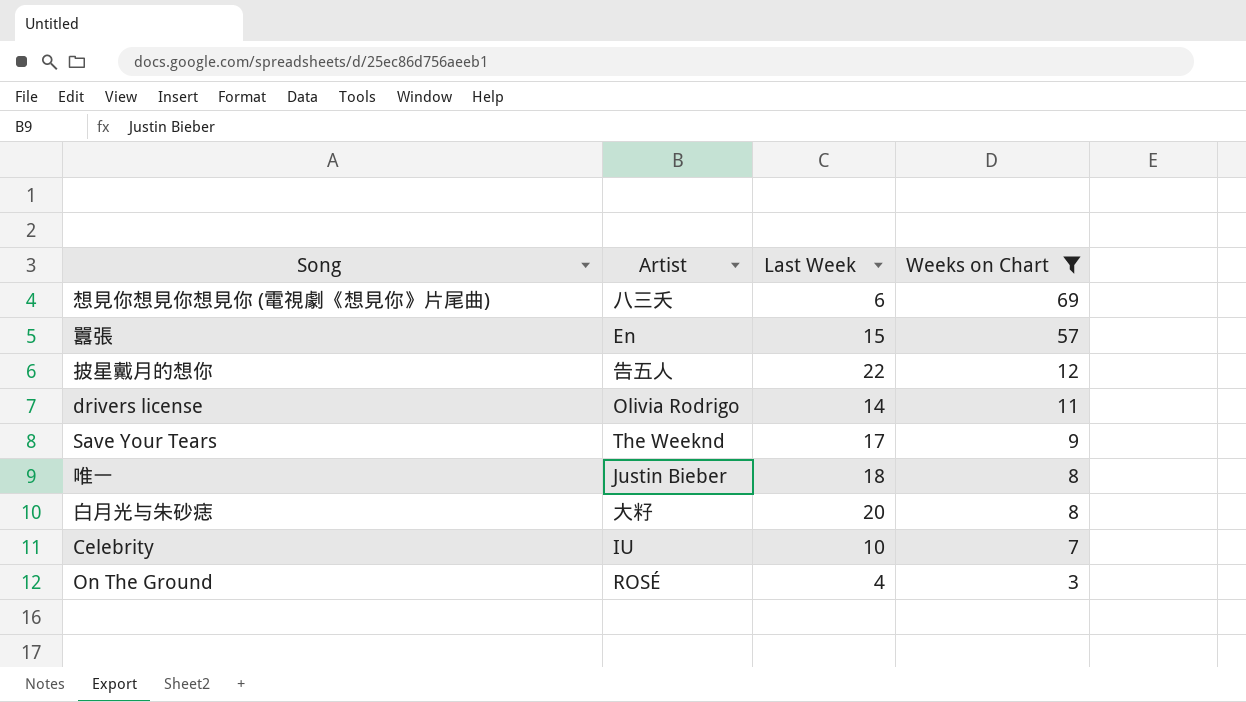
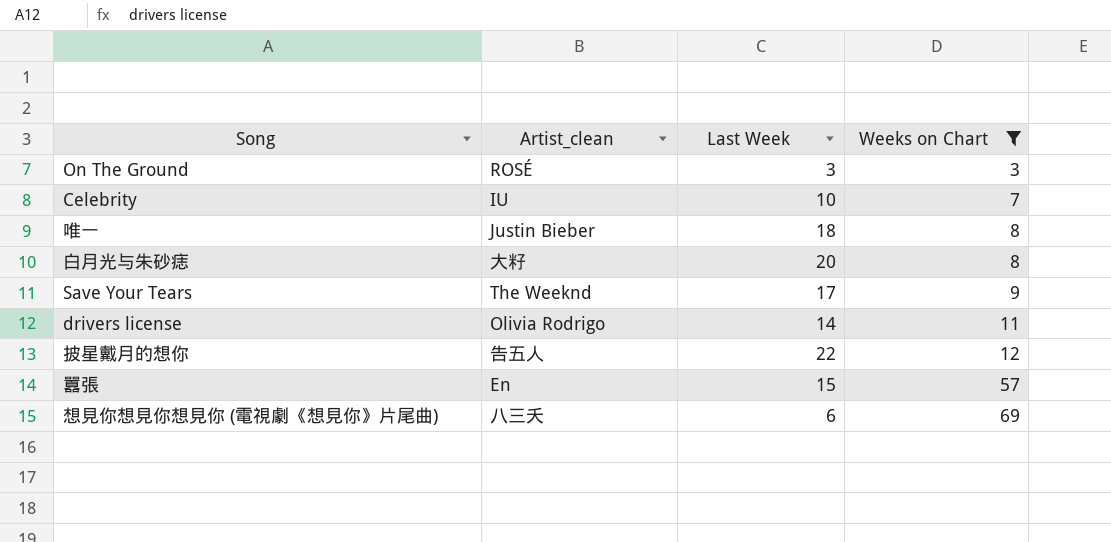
row order: Weeks on Chart descending -> Weeks on Chart ascending
column name: Artist -> Artist_clean
On The Ground | Last Week: 4 -> 3

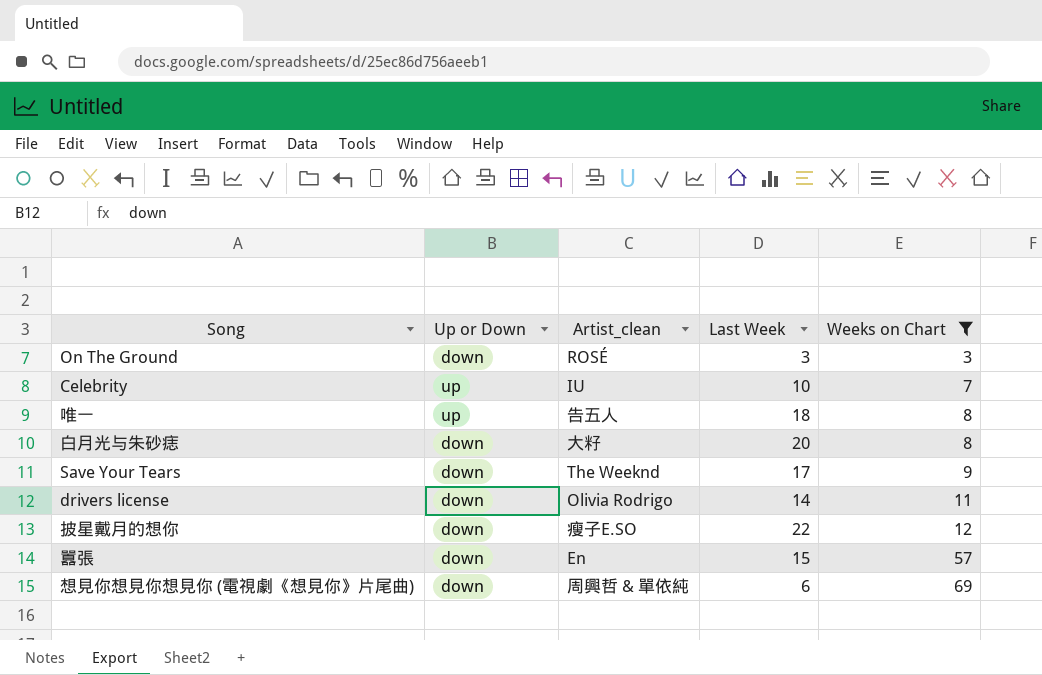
column Up or Down | position: none -> 2
唯一 | Artist_clean: Justin Bieber -> 告五人
披星戴月的想你 | Artist_clean: 告五人 -> 瘦子E.SO
想見你想見你想見你 (電視劇《想見你》片尾曲) | Artist_clean: 八三夭 -> 周興哲 & 單依純

